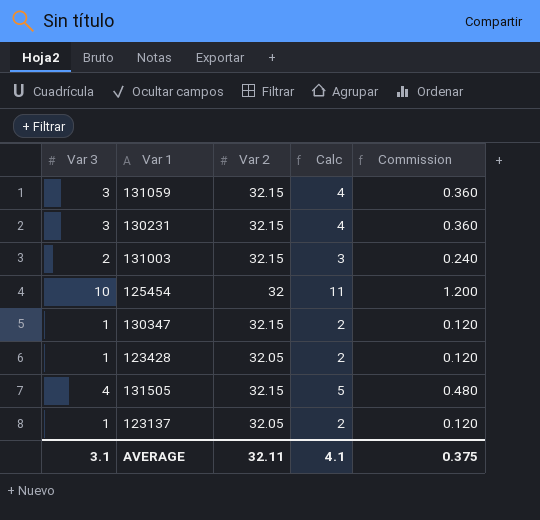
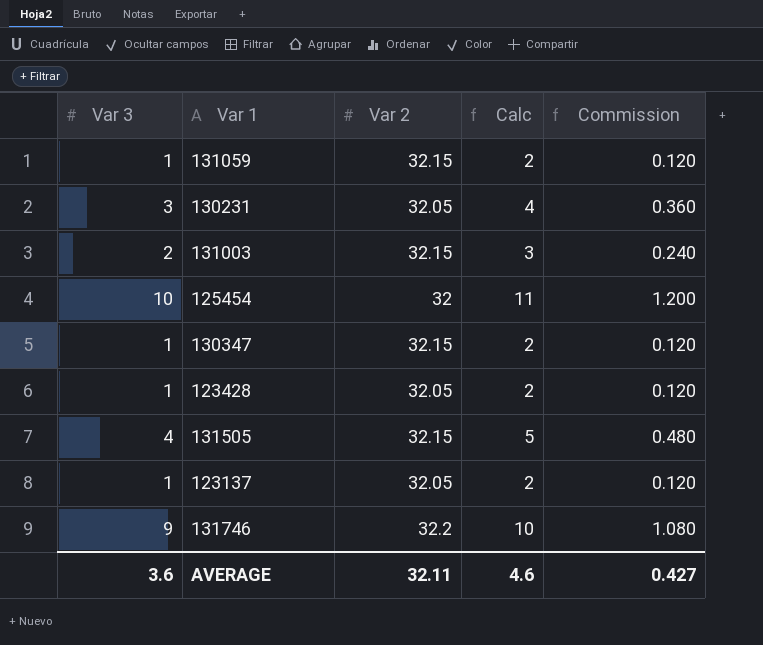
131059 | Var 3: 3 -> 1
131059 | Calc: 4 -> 2
131059 | Commission: 0.360 -> 0.120
130231 | Var 2: 32.15 -> 32.05
row 131746: none -> 9 | 32.2 | 10 | 1.080
AVERAGE | Var 3: 3.1 -> 3.6
AVERAGE | Calc: 4.1 -> 4.6
AVERAGE | Commission: 0.375 -> 0.427

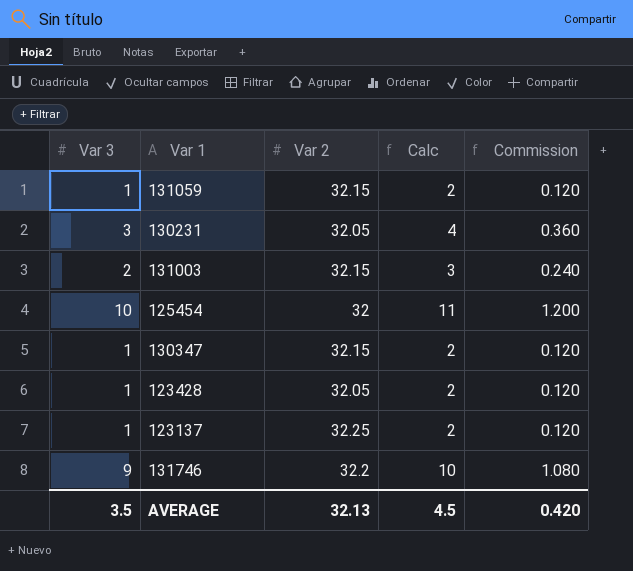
row 131505: 4 | 32.15 | 5 | 0.480 -> none
123137 | Var 2: 32.05 -> 32.25
AVERAGE | Var 3: 3.6 -> 3.5
AVERAGE | Var 2: 32.11 -> 32.13
AVERAGE | Calc: 4.6 -> 4.5
AVERAGE | Commission: 0.427 -> 0.420

